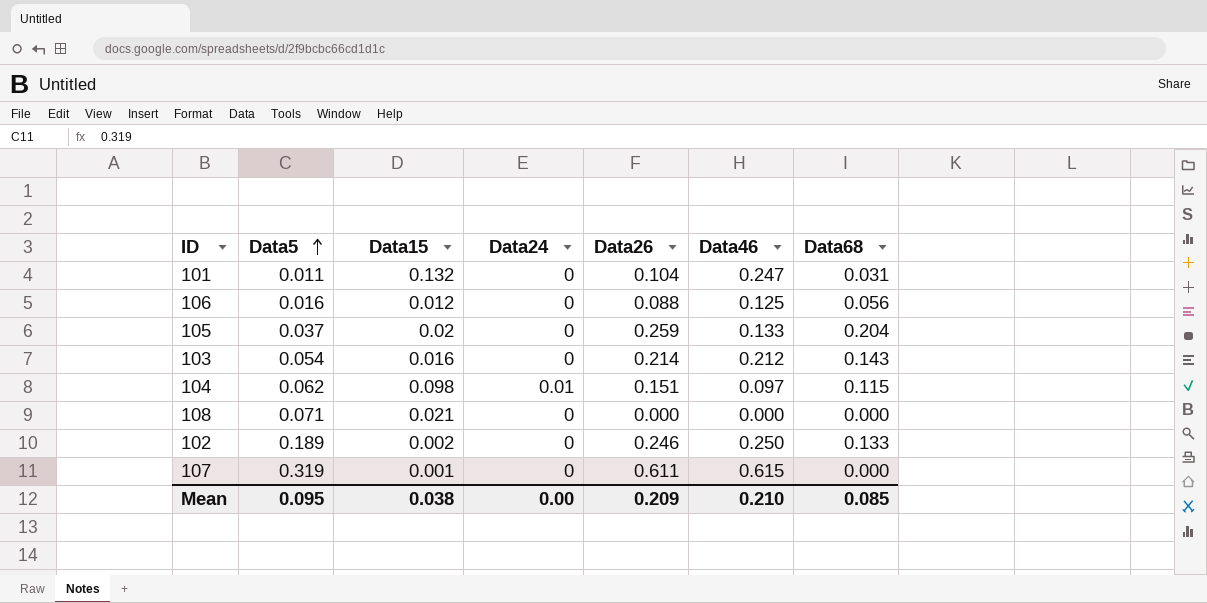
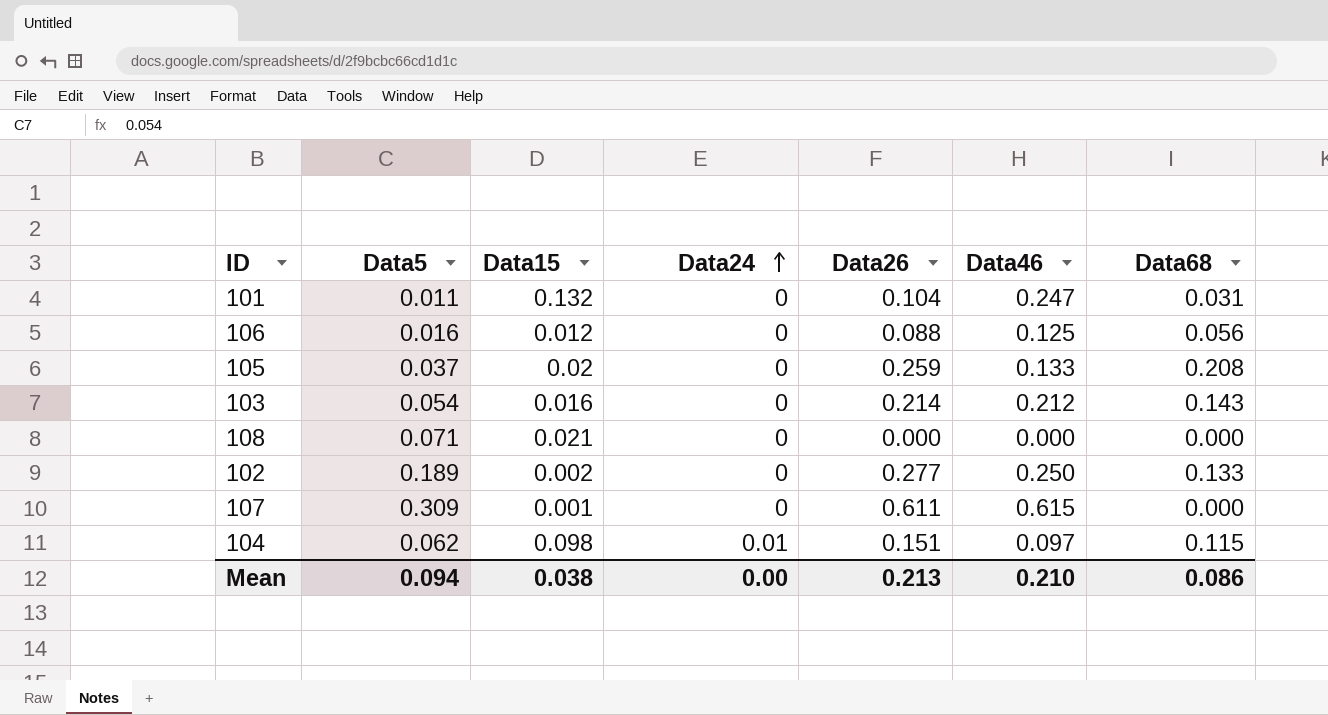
row order: Data5 ascending -> Data24 ascending
105 | Data68: 0.204 -> 0.208
102 | Data26: 0.246 -> 0.277
107 | Data5: 0.319 -> 0.309
Mean | Data5: 0.095 -> 0.094
Mean | Data26: 0.209 -> 0.213
Mean | Data68: 0.085 -> 0.086

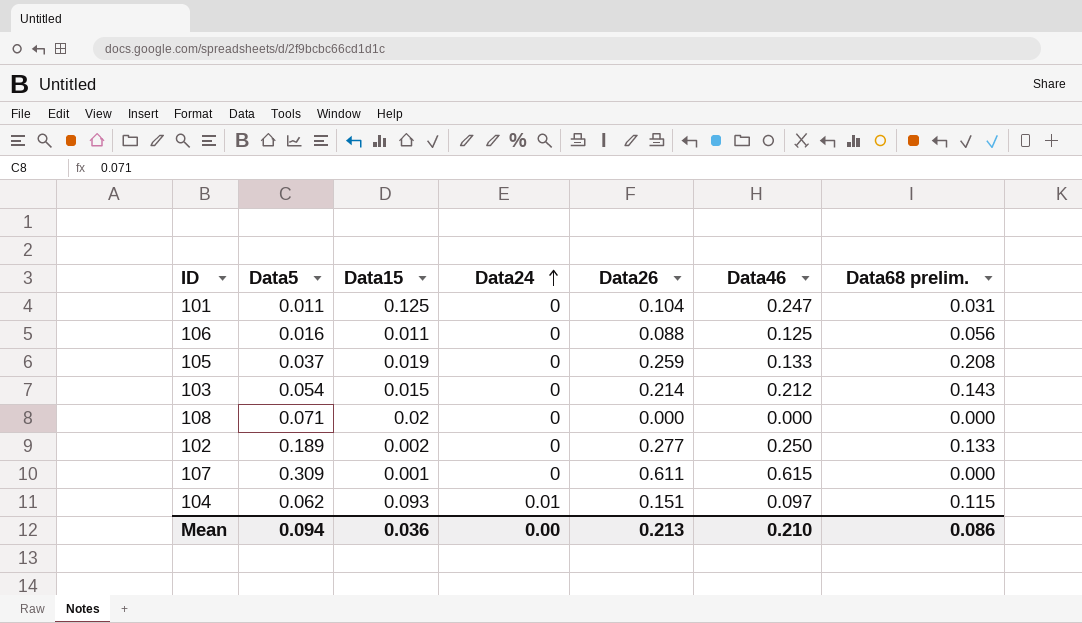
column name: Data68 -> Data68 prelim.
101 | Data15: 0.132 -> 0.125
106 | Data15: 0.012 -> 0.011
105 | Data15: 0.02 -> 0.019
103 | Data15: 0.016 -> 0.015
108 | Data15: 0.021 -> 0.02
104 | Data15: 0.098 -> 0.093
Mean | Data15: 0.038 -> 0.036

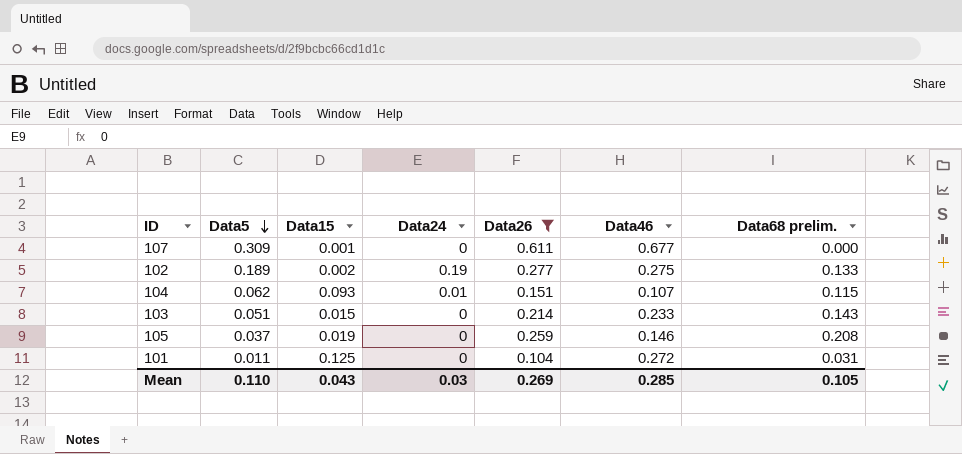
filter: none -> Data26 >= 0.104
row order: Data24 ascending -> Data5 descending
107 | Data46: 0.615 -> 0.677
102 | Data24: 0 -> 0.19
102 | Data46: 0.250 -> 0.275
104 | Data46: 0.097 -> 0.107
103 | Data5: 0.054 -> 0.051
103 | Data46: 0.212 -> 0.233
105 | Data46: 0.133 -> 0.146
101 | Data46: 0.247 -> 0.272
Mean | Data5: 0.094 -> 0.110
Mean | Data15: 0.036 -> 0.043
Mean | Data24: 0.00 -> 0.03
Mean | Data26: 0.213 -> 0.269
Mean | Data46: 0.210 -> 0.285
Mean | Data68 prelim.: 0.086 -> 0.105

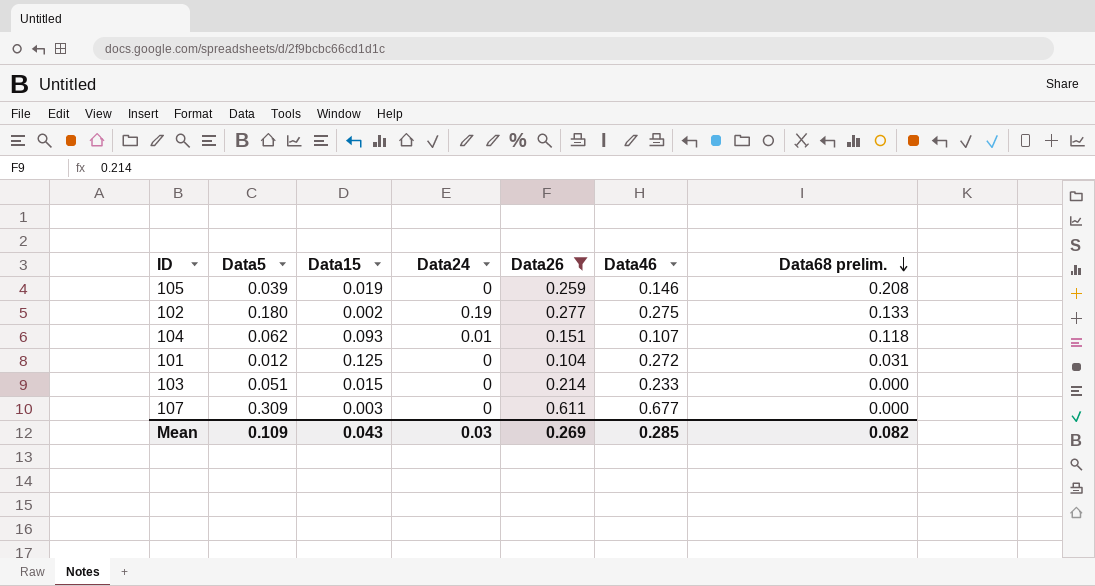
row order: Data5 descending -> Data68 prelim. descending
105 | Data5: 0.037 -> 0.039
102 | Data5: 0.189 -> 0.180
104 | Data68 prelim.: 0.115 -> 0.118
101 | Data5: 0.011 -> 0.012
103 | Data68 prelim.: 0.143 -> 0.000
107 | Data15: 0.001 -> 0.003
Mean | Data5: 0.110 -> 0.109
Mean | Data68 prelim.: 0.105 -> 0.082

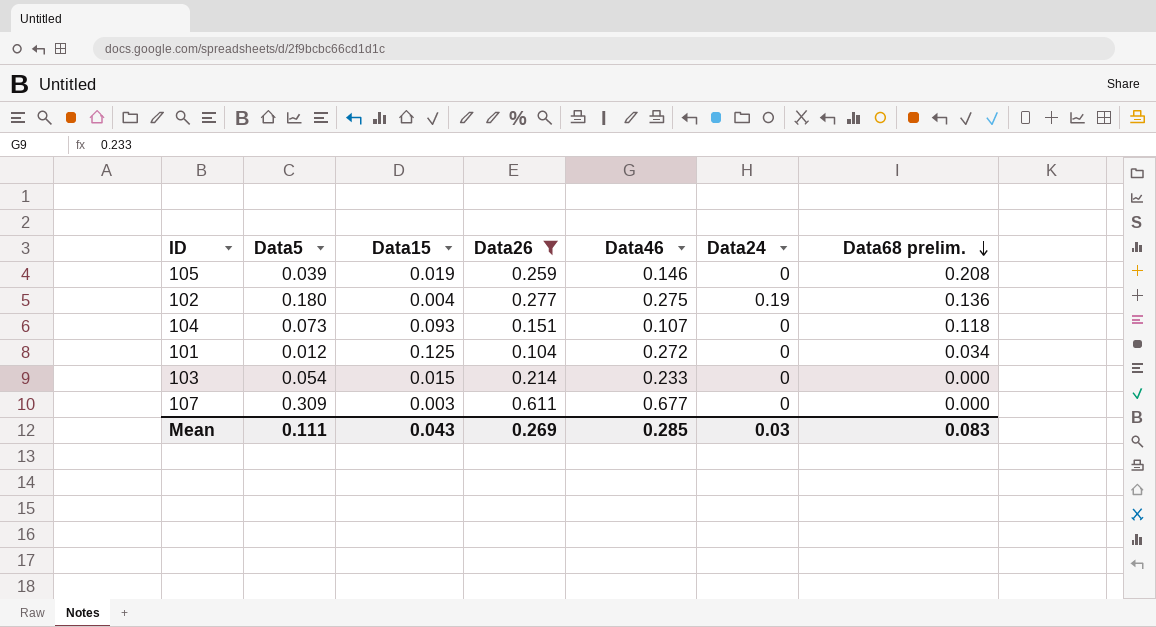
column Data24 | position: 4 -> 6
102 | Data15: 0.002 -> 0.004
102 | Data68 prelim.: 0.133 -> 0.136
104 | Data5: 0.062 -> 0.073
104 | Data24: 0.01 -> 0
101 | Data68 prelim.: 0.031 -> 0.034
103 | Data5: 0.051 -> 0.054
Mean | Data5: 0.109 -> 0.111
Mean | Data68 prelim.: 0.082 -> 0.083

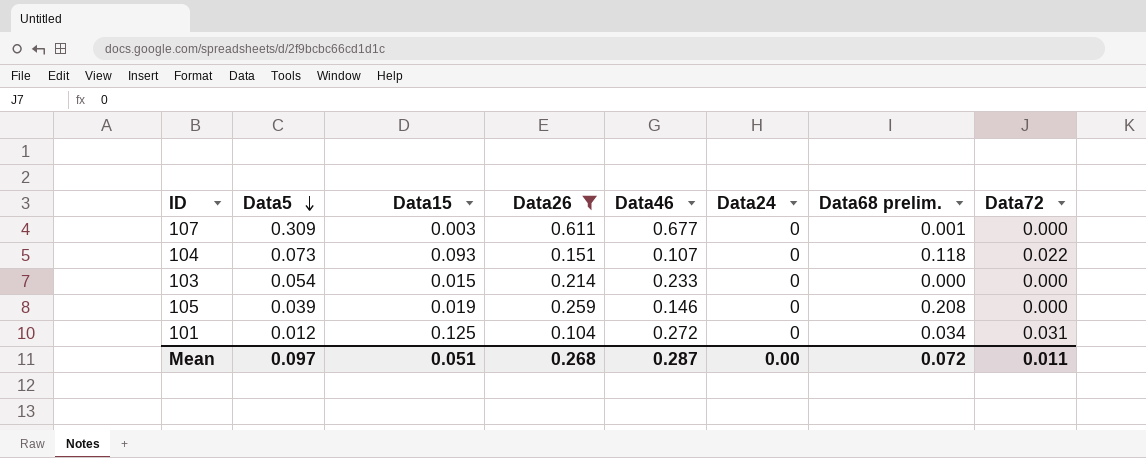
row order: Data68 prelim. descending -> Data5 descending
column Data72 | position: none -> 8
row 102: 0.180 | 0.004 | 0.277 | 0.275 | 0.19 | 0.136 -> none
107 | Data68 prelim.: 0.000 -> 0.001
Mean | Data5: 0.111 -> 0.097
Mean | Data15: 0.043 -> 0.051
Mean | Data26: 0.269 -> 0.268
Mean | Data46: 0.285 -> 0.287
Mean | Data24: 0.03 -> 0.00
Mean | Data68 prelim.: 0.083 -> 0.072

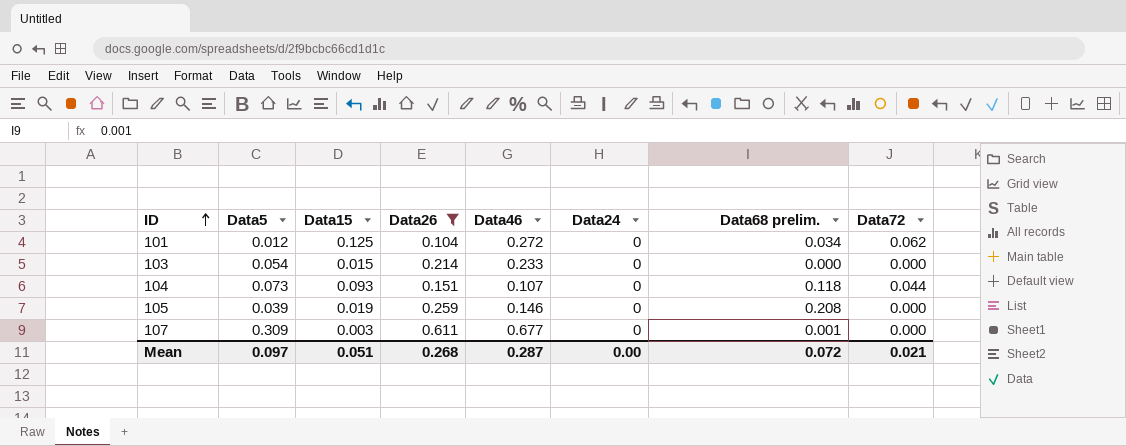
row order: Data5 descending -> ID ascending
101 | Data72: 0.031 -> 0.062
104 | Data72: 0.022 -> 0.044
Mean | Data72: 0.011 -> 0.021

